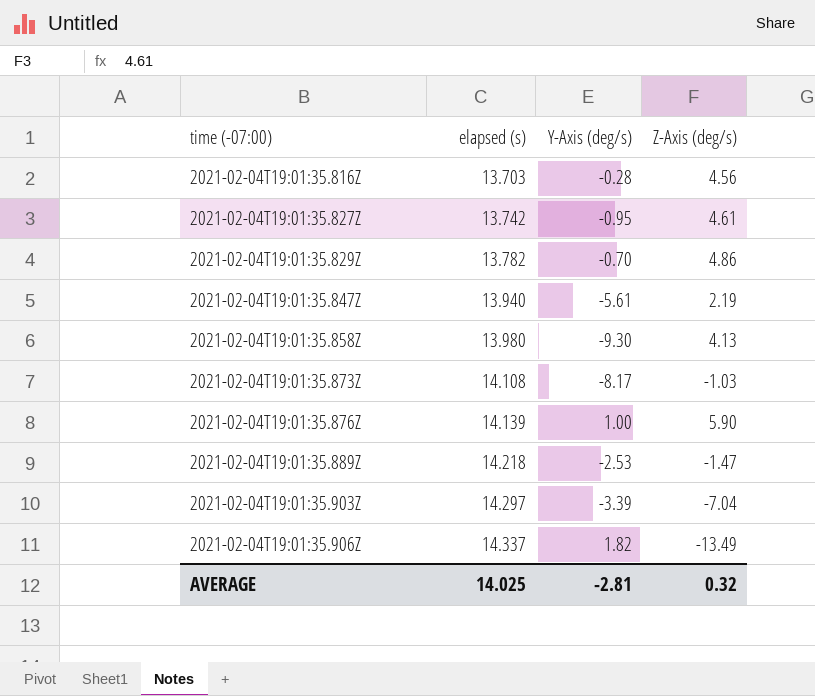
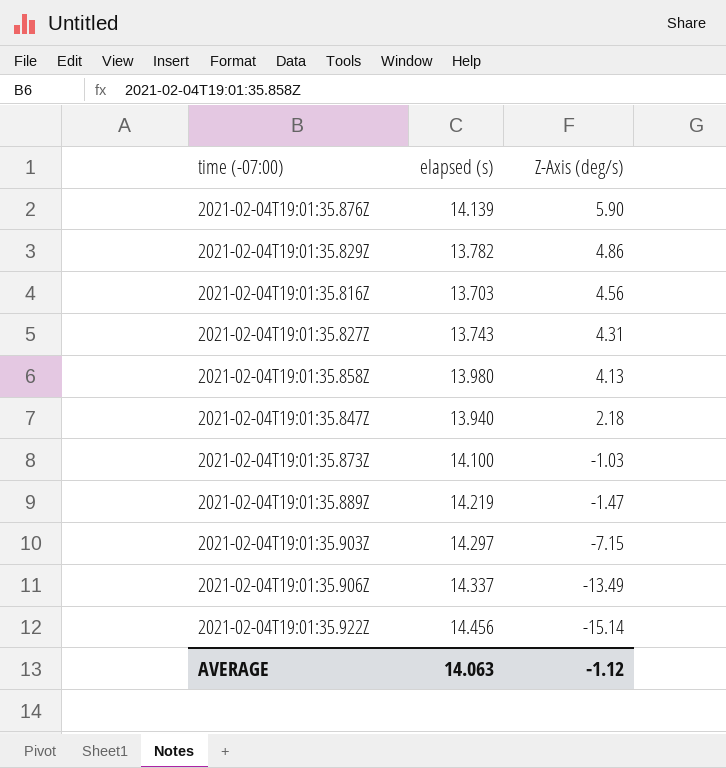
row order: time (-07:00) ascending -> Z-Axis (deg/s) descending
column Y-Axis (deg/s) | position: 3 -> none
2021-02-04T19:01:35.827Z | elapsed (s): 13.742 -> 13.743
2021-02-04T19:01:35.827Z | Z-Axis (deg/s): 4.61 -> 4.31
2021-02-04T19:01:35.847Z | Z-Axis (deg/s): 2.19 -> 2.18
2021-02-04T19:01:35.873Z | elapsed (s): 14.108 -> 14.100
2021-02-04T19:01:35.889Z | elapsed (s): 14.218 -> 14.219
2021-02-04T19:01:35.903Z | Z-Axis (deg/s): -7.04 -> -7.15
row 2021-02-04T19:01:35.922Z: none -> 14.456 | -15.14
AVERAGE | elapsed (s): 14.025 -> 14.063
AVERAGE | Z-Axis (deg/s): 0.32 -> -1.12

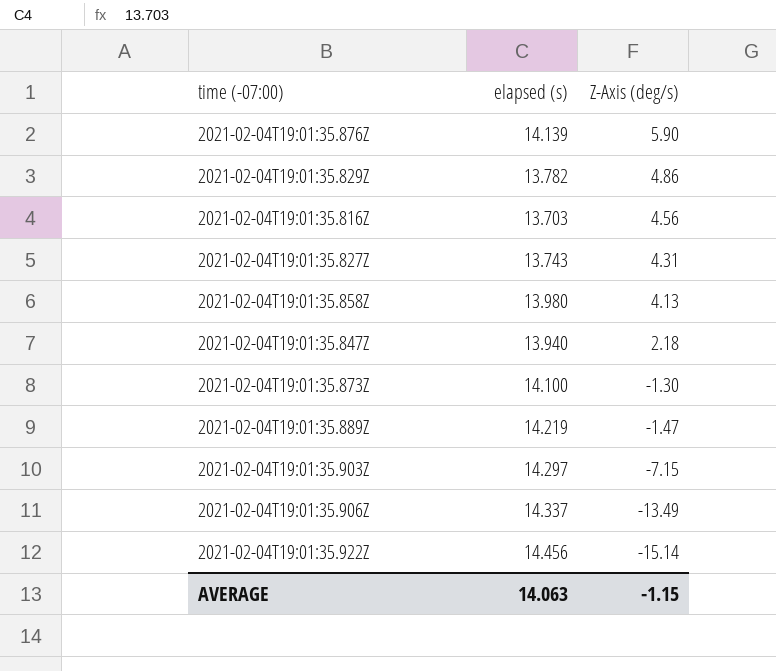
2021-02-04T19:01:35.873Z | Z-Axis (deg/s): -1.03 -> -1.30
AVERAGE | Z-Axis (deg/s): -1.12 -> -1.15

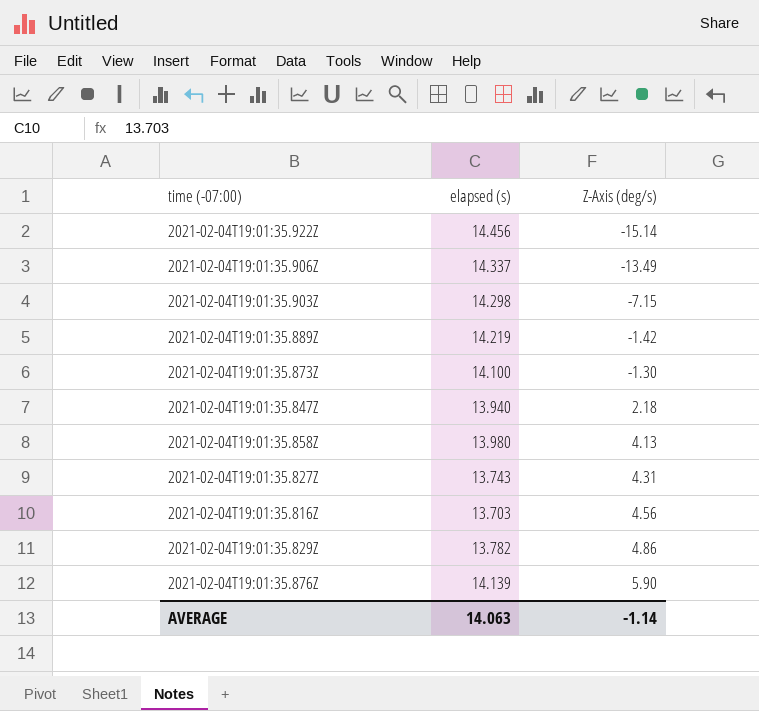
row order: Z-Axis (deg/s) descending -> Z-Axis (deg/s) ascending
2021-02-04T19:01:35.903Z | elapsed (s): 14.297 -> 14.298
2021-02-04T19:01:35.889Z | Z-Axis (deg/s): -1.47 -> -1.42
AVERAGE | Z-Axis (deg/s): -1.15 -> -1.14

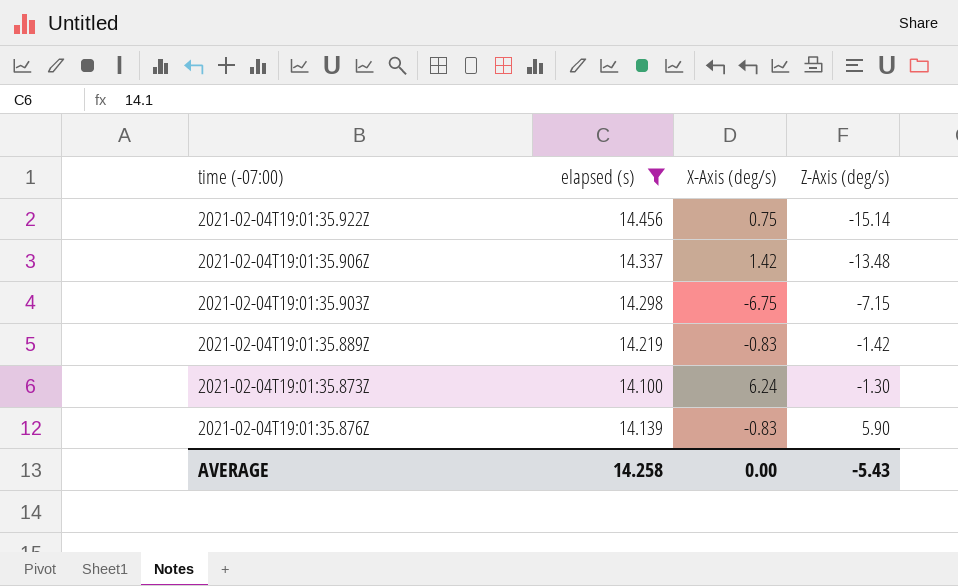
filter: none -> elapsed (s) >= 14.100
column X-Axis (deg/s) | position: none -> 3
2021-02-04T19:01:35.906Z | Z-Axis (deg/s): -13.49 -> -13.48
AVERAGE | elapsed (s): 14.063 -> 14.258
AVERAGE | Z-Axis (deg/s): -1.14 -> -5.43

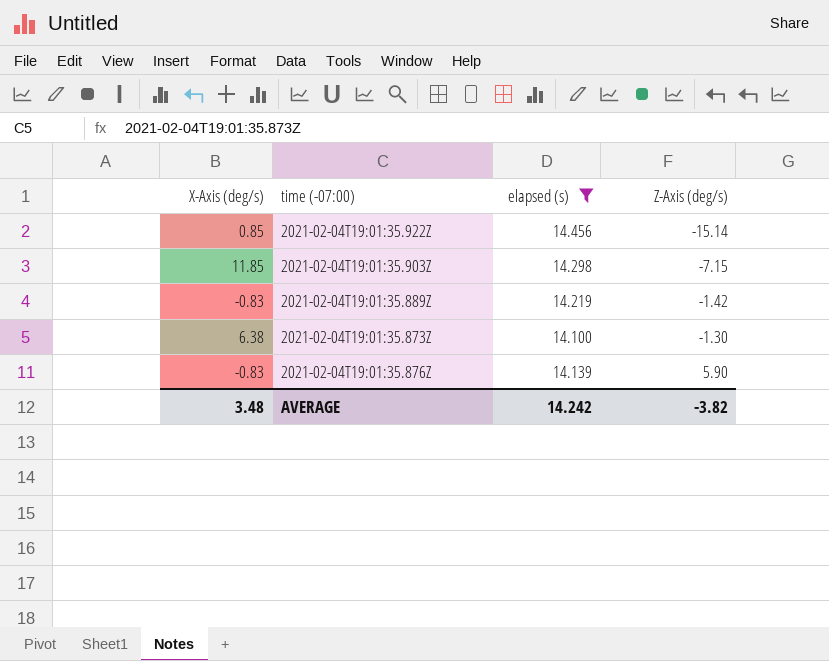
column X-Axis (deg/s) | position: 3 -> 1
row 2021-02-04T19:01:35.906Z: 14.337 | 1.42 | -13.48 -> none
2021-02-04T19:01:35.922Z | X-Axis (deg/s): 0.75 -> 0.85
2021-02-04T19:01:35.903Z | X-Axis (deg/s): -6.75 -> 11.85
2021-02-04T19:01:35.873Z | X-Axis (deg/s): 6.24 -> 6.38
AVERAGE | X-Axis (deg/s): 0.00 -> 3.48
AVERAGE | elapsed (s): 14.258 -> 14.242
AVERAGE | Z-Axis (deg/s): -5.43 -> -3.82

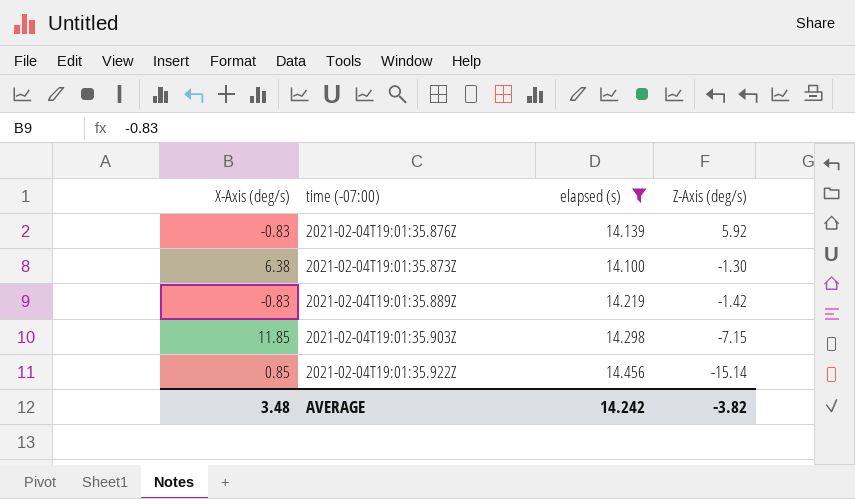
row order: Z-Axis (deg/s) ascending -> Z-Axis (deg/s) descending
2021-02-04T19:01:35.876Z | Z-Axis (deg/s): 5.90 -> 5.92

